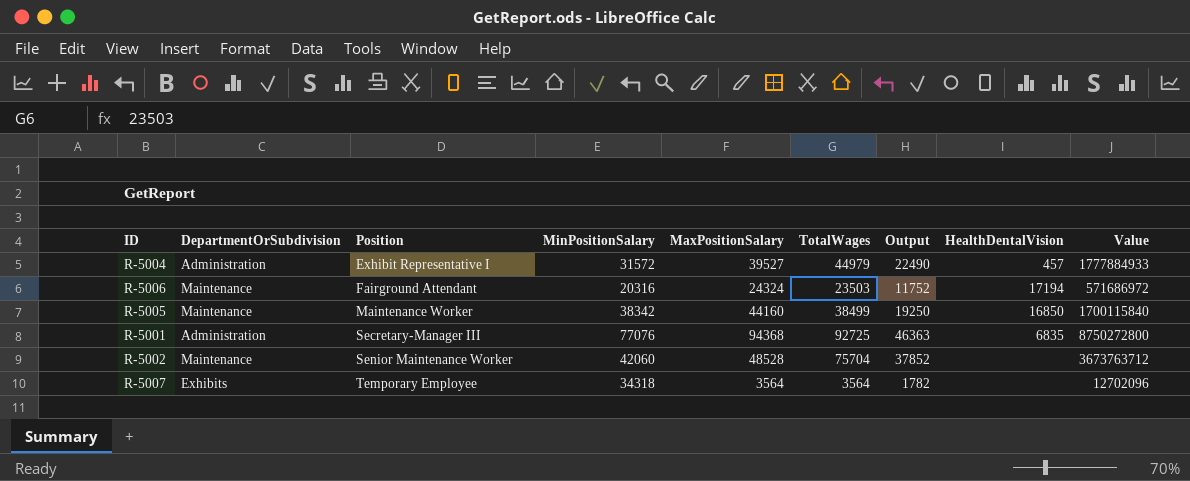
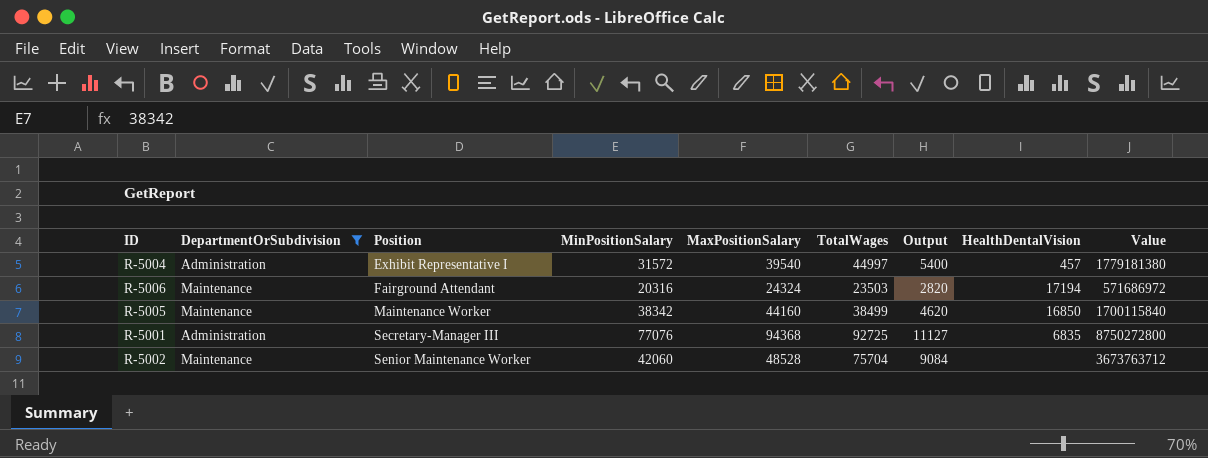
filter: none -> DepartmentOrSubdivision != Exhibits
column Output | formula: [TotalWages] * 0.5 -> [TotalWages] * 0.12
R-5004 | MaxPositionSalary: 39527 -> 39540
R-5004 | TotalWages: 44979 -> 44997
R-5004 | Value: 1777884933 -> 1779181380

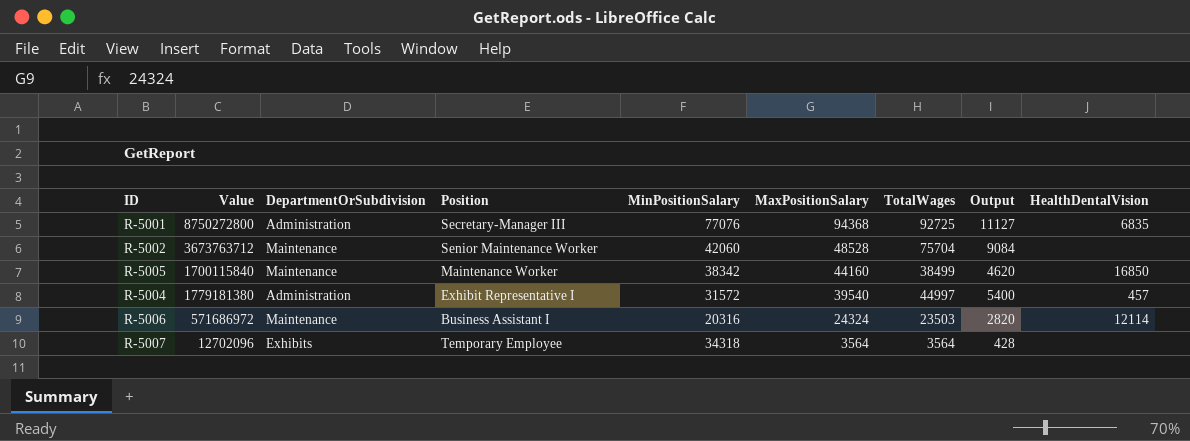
filter: DepartmentOrSubdivision != Exhibits -> none
row order: Position ascending -> MaxPositionSalary descending
column Value | position: 9 -> 2
R-5006 | Position: Fairground Attendant -> Business Assistant I
R-5006 | HealthDentalVision: 17194 -> 12114

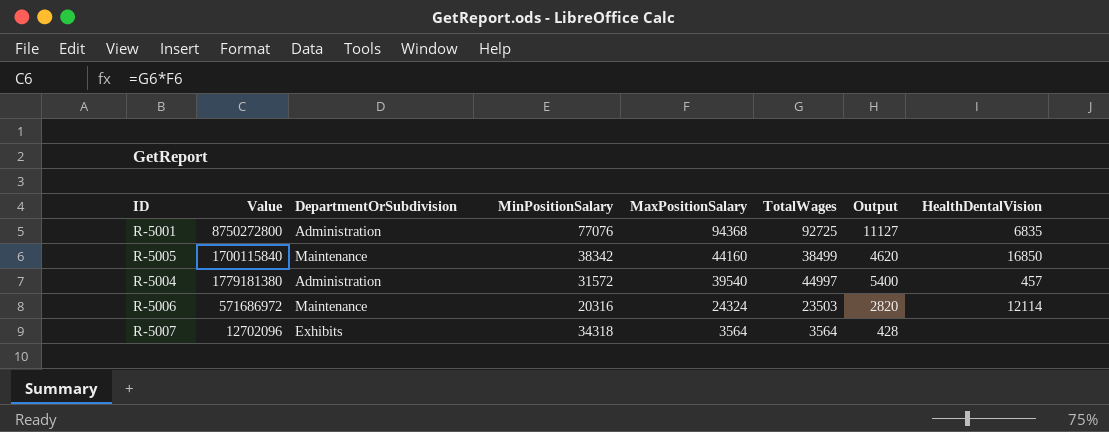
column Position | position: 4 -> none
row R-5002: 3673763712 | Maintenance | Senior Maintenance Worker | 42060 | 48528 | 75704 | 9084 | none -> none

